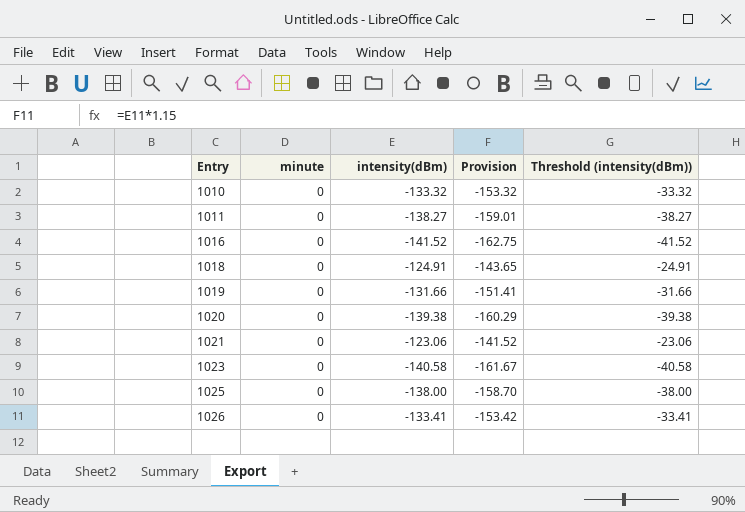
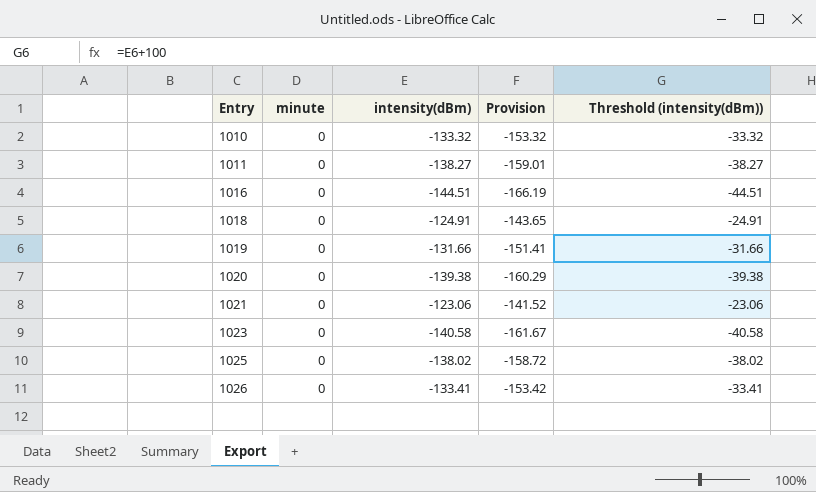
1016 | intensity(dBm): -141.52 -> -144.51
1016 | Provision: -162.75 -> -166.19
1016 | Threshold (intensity(dBm)): -41.52 -> -44.51
1025 | intensity(dBm): -138.00 -> -138.02
1025 | Provision: -158.70 -> -158.72
1025 | Threshold (intensity(dBm)): -38.00 -> -38.02

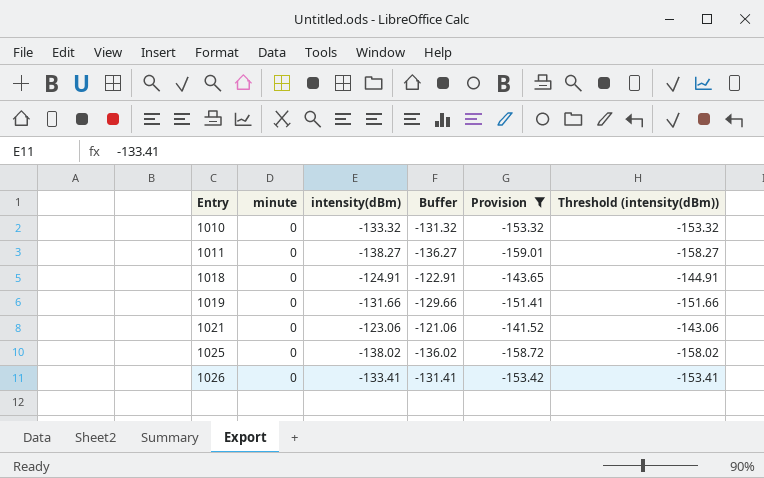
filter: none -> Provision >= -159.01
column Buffer | formula: none -> [intensity(dBm)] + 2
column Threshold (intensity(dBm)) | formula: [intensity(dBm)] + 100 -> [intensity(dBm)] - 20

